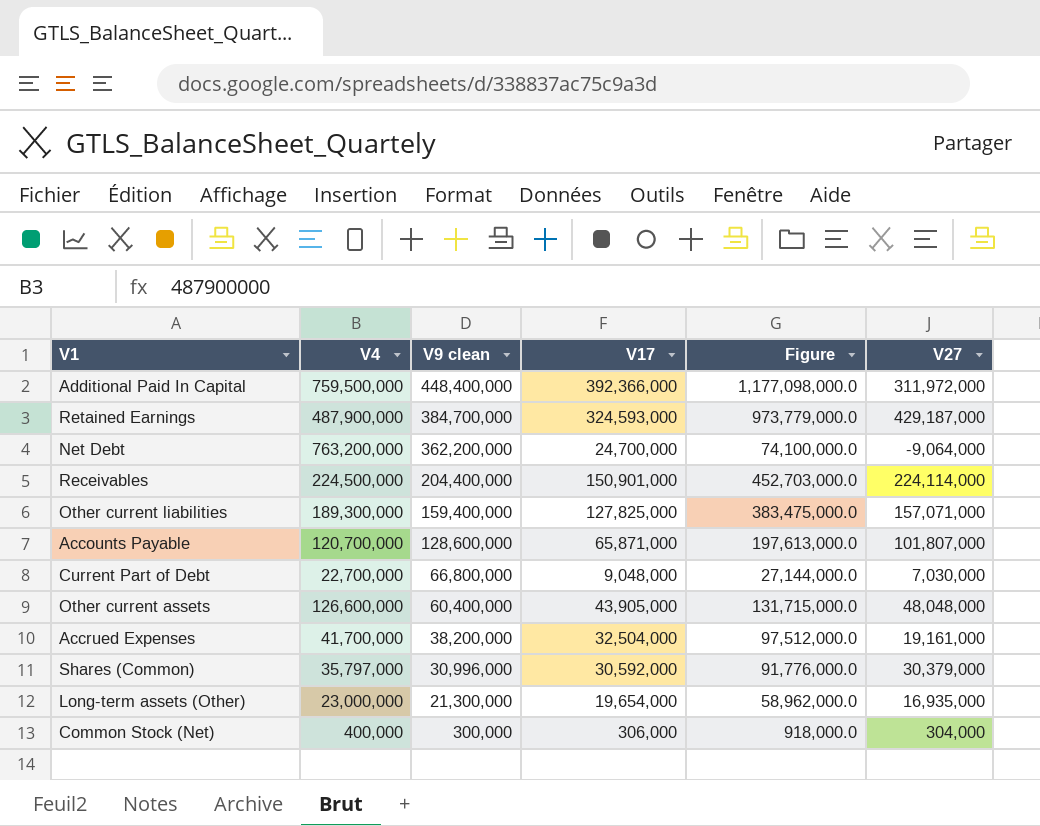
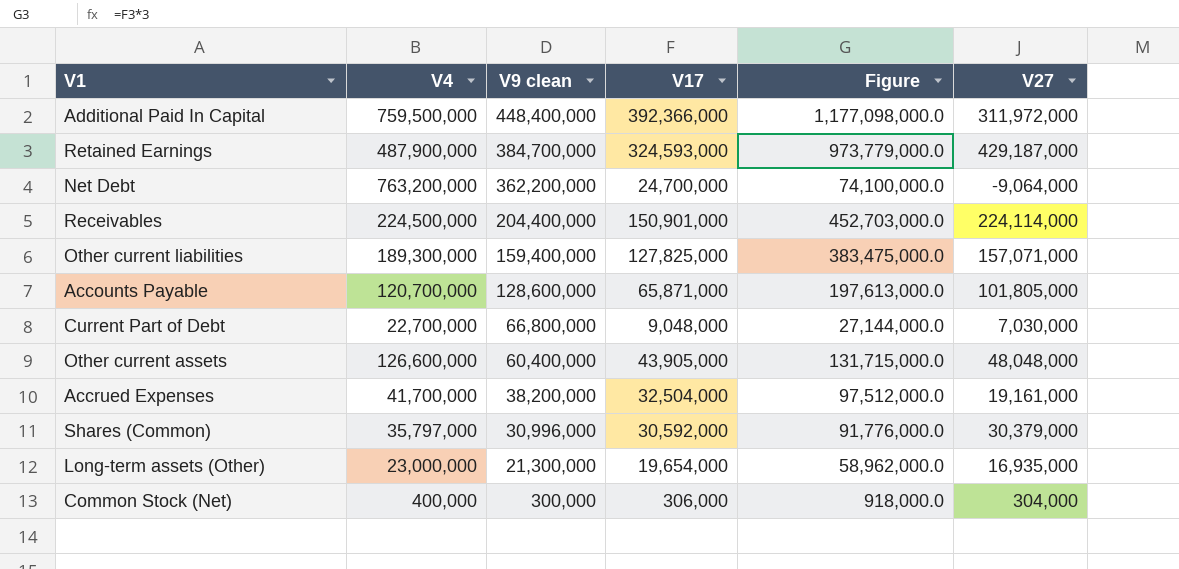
Accounts Payable | V27: 101,807,000 -> 101,805,000

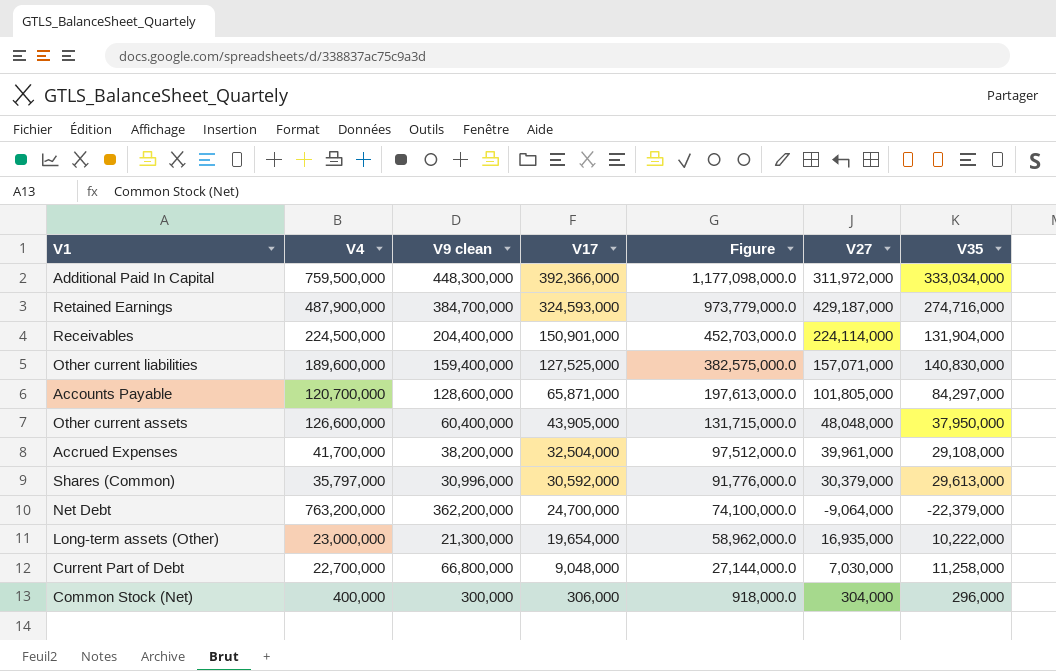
row order: V9 clean descending -> V17 descending
column V35 | position: none -> 7
Additional Paid In Capital | V9 clean: 448,400,000 -> 448,300,000
Other current liabilities | V4: 189,300,000 -> 189,600,000
Other current liabilities | V17: 127,825,000 -> 127,525,000
Other current liabilities | Figure: 383,475,000.0 -> 382,575,000.0
Accrued Expenses | V27: 19,161,000 -> 39,961,000

